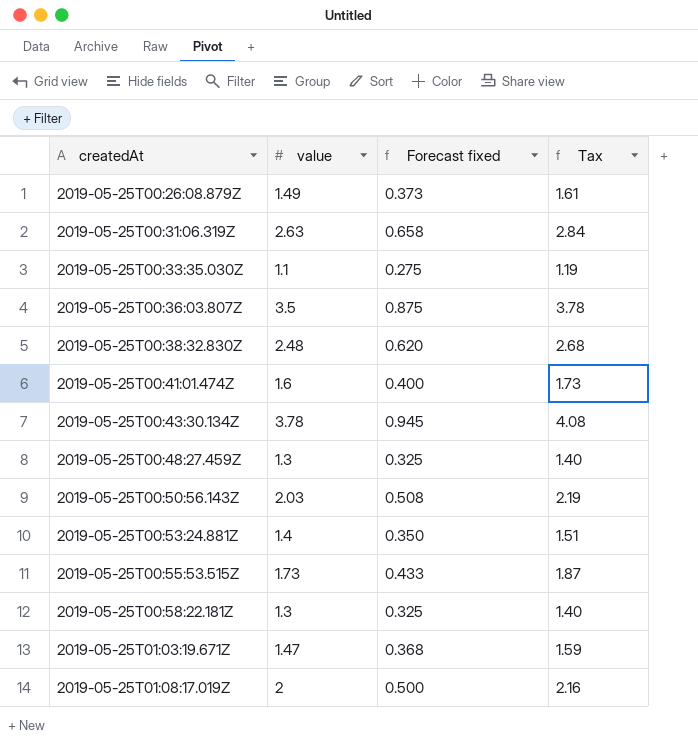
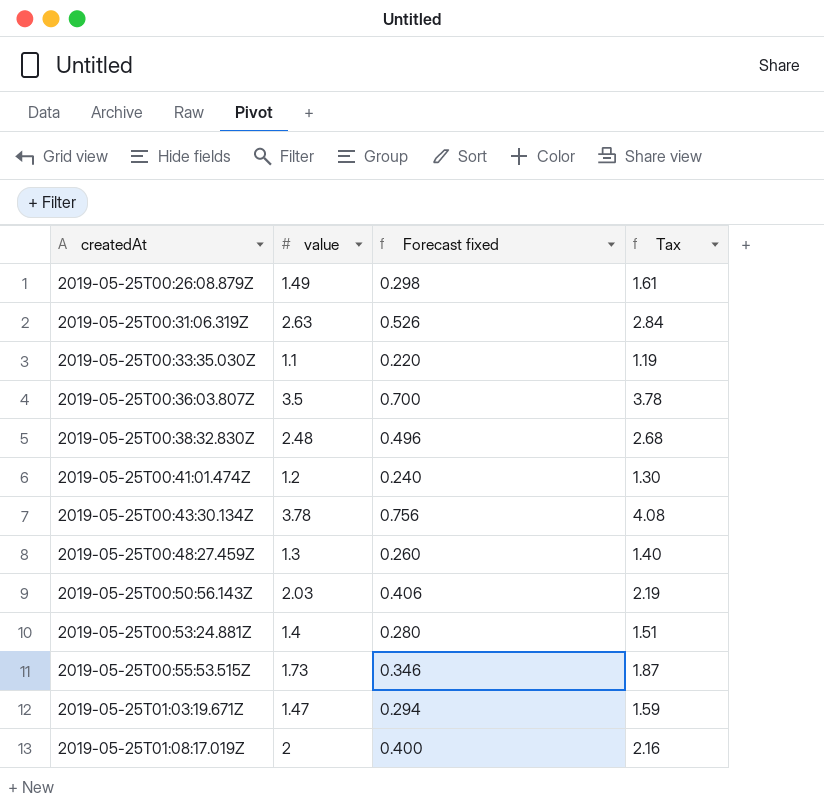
column Forecast fixed | formula: [value] * 0.25 -> [value] * 0.2
row 2019-05-25T00:58:22.181Z: 1.3 | 0.325 | 1.40 -> none
2019-05-25T00:41:01.474Z | value: 1.6 -> 1.2
2019-05-25T00:41:01.474Z | Tax: 1.73 -> 1.30

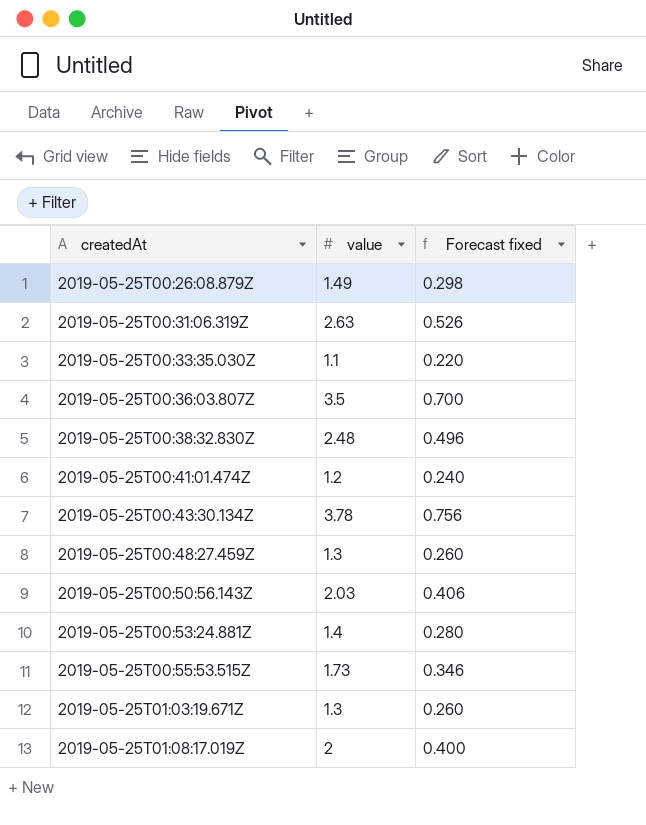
column Tax | formula: [value] * 1.08 -> none
2019-05-25T01:03:19.671Z | value: 1.47 -> 1.3
2019-05-25T01:03:19.671Z | Forecast fixed: 0.294 -> 0.260

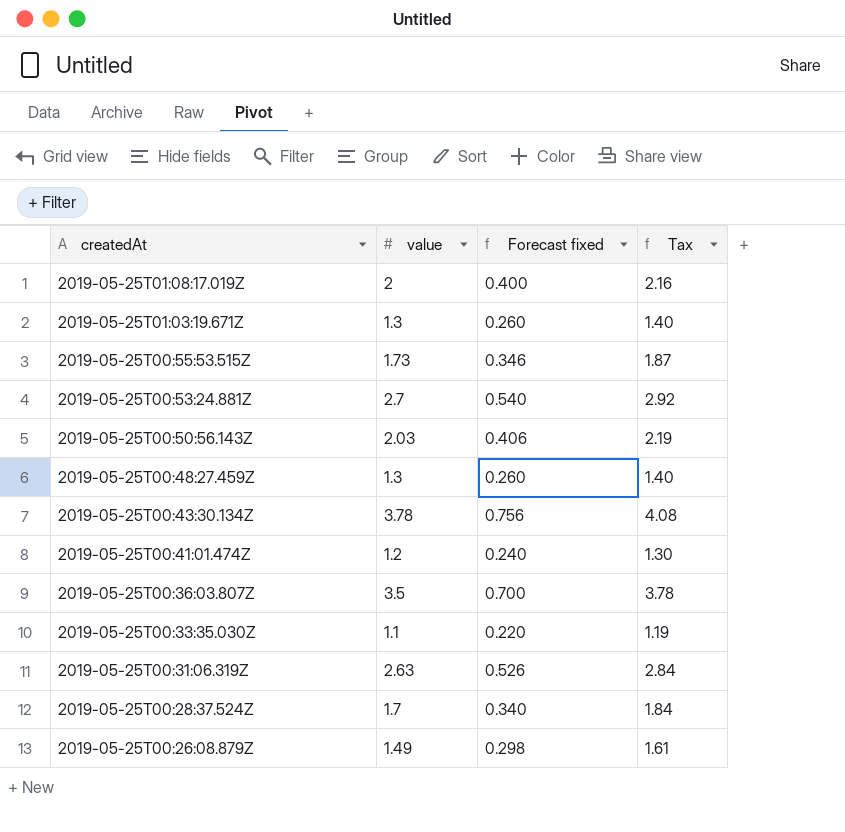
row order: createdAt ascending -> createdAt descending
column Tax | formula: none -> [value] * 1.08
row 2019-05-25T00:38:32.830Z: 2.48 | 0.496 -> none
2019-05-25T00:53:24.881Z | value: 1.4 -> 2.7
2019-05-25T00:53:24.881Z | Forecast fixed: 0.280 -> 0.540
row 2019-05-25T00:28:37.524Z: none -> 1.7 | 0.340 | 1.84

